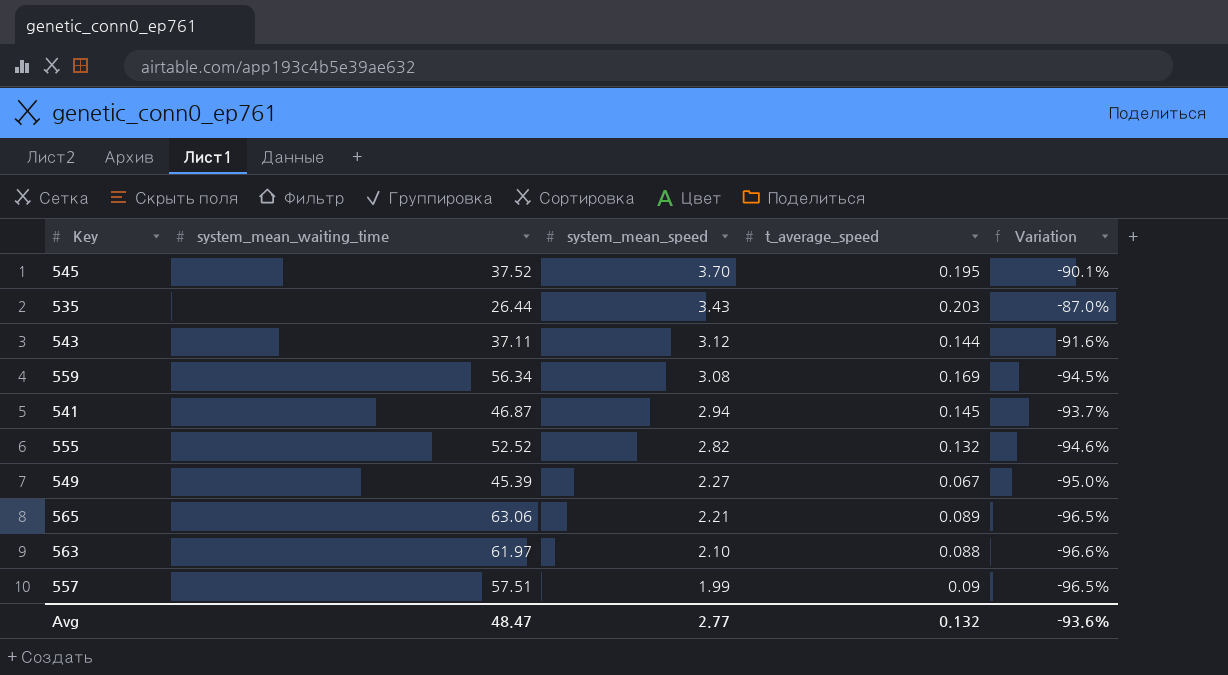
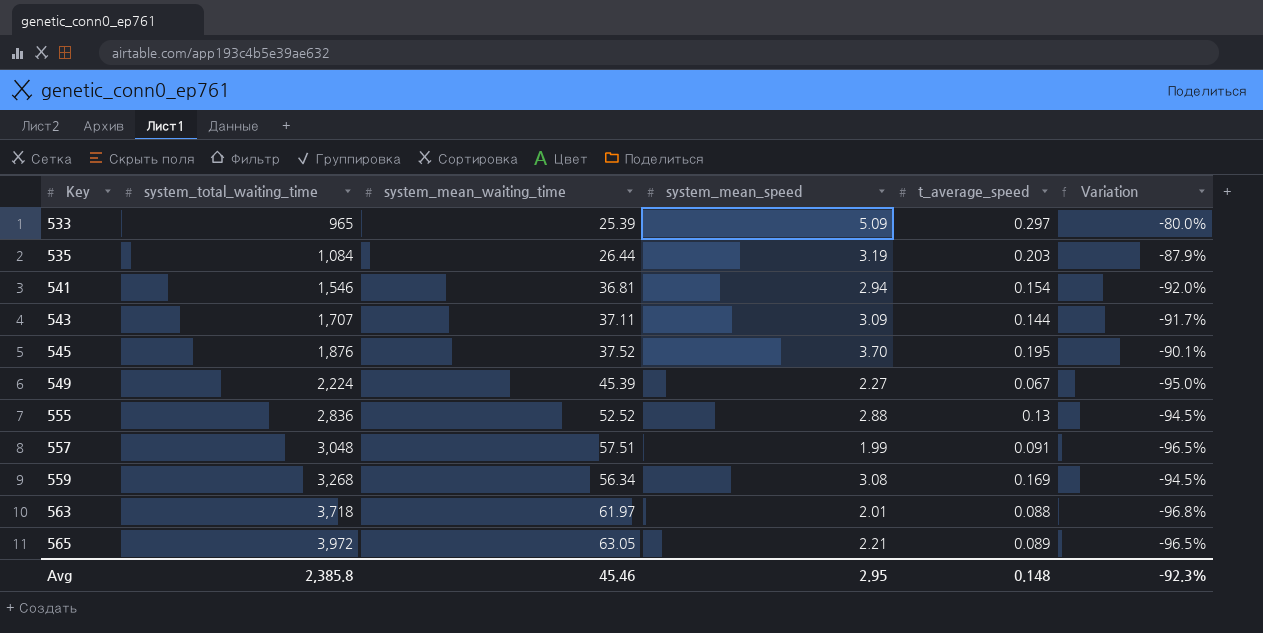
row order: system_mean_speed descending -> Key ascending
column system_total_waiting_time | position: none -> 2
row 533: none -> 965 | 25.39 | 5.09 | 0.297 | -80.0%
535 | system_mean_speed: 3.43 -> 3.19
535 | Variation: -87.0% -> -87.9%
541 | system_mean_waiting_time: 46.87 -> 36.81
541 | t_average_speed: 0.145 -> 0.154
541 | Variation: -93.7% -> -92.0%
543 | system_mean_speed: 3.12 -> 3.09
543 | Variation: -91.6% -> -91.7%
555 | system_mean_speed: 2.82 -> 2.88
555 | t_average_speed: 0.132 -> 0.13
555 | Variation: -94.6% -> -94.5%
557 | t_average_speed: 0.09 -> 0.091
563 | system_mean_speed: 2.10 -> 2.01
563 | Variation: -96.6% -> -96.8%
565 | system_mean_waiting_time: 63.06 -> 63.05
Avg | system_mean_waiting_time: 48.47 -> 45.46
Avg | system_mean_speed: 2.77 -> 2.95
Avg | t_average_speed: 0.132 -> 0.148
Avg | Variation: -93.6% -> -92.3%

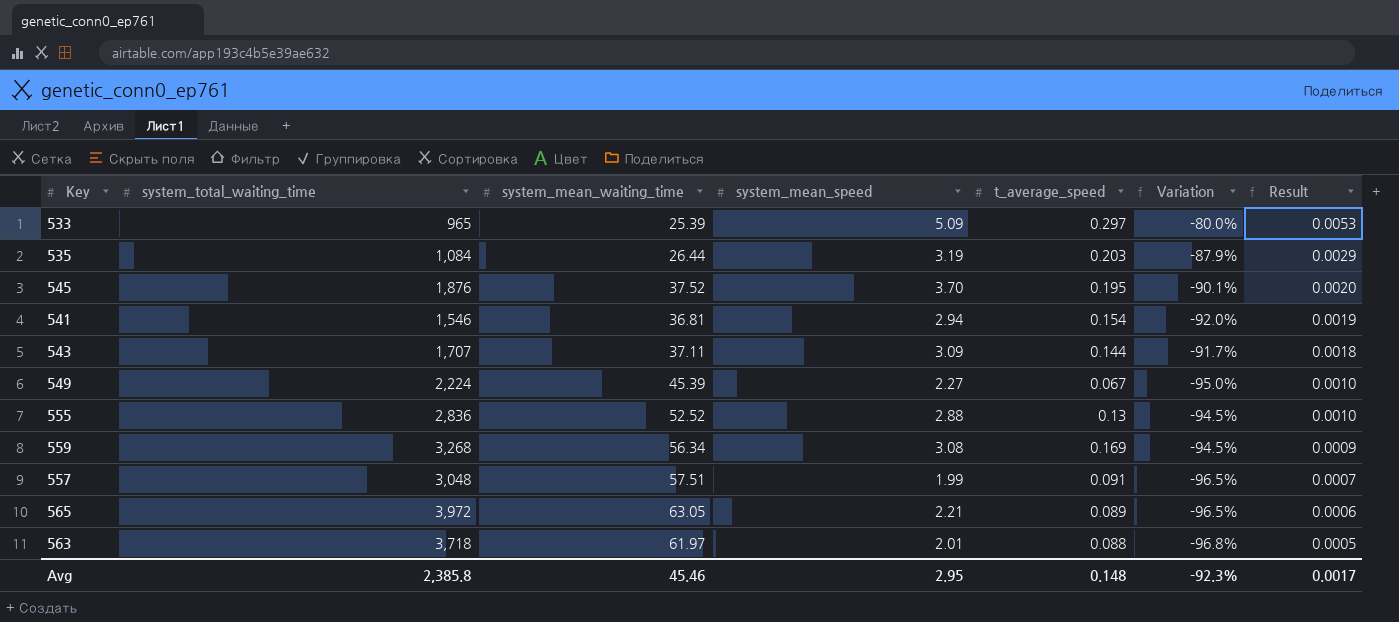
row order: Key ascending -> Result descending
column Result | formula: none -> [system_mean_speed] / [system_total_waiting_time]

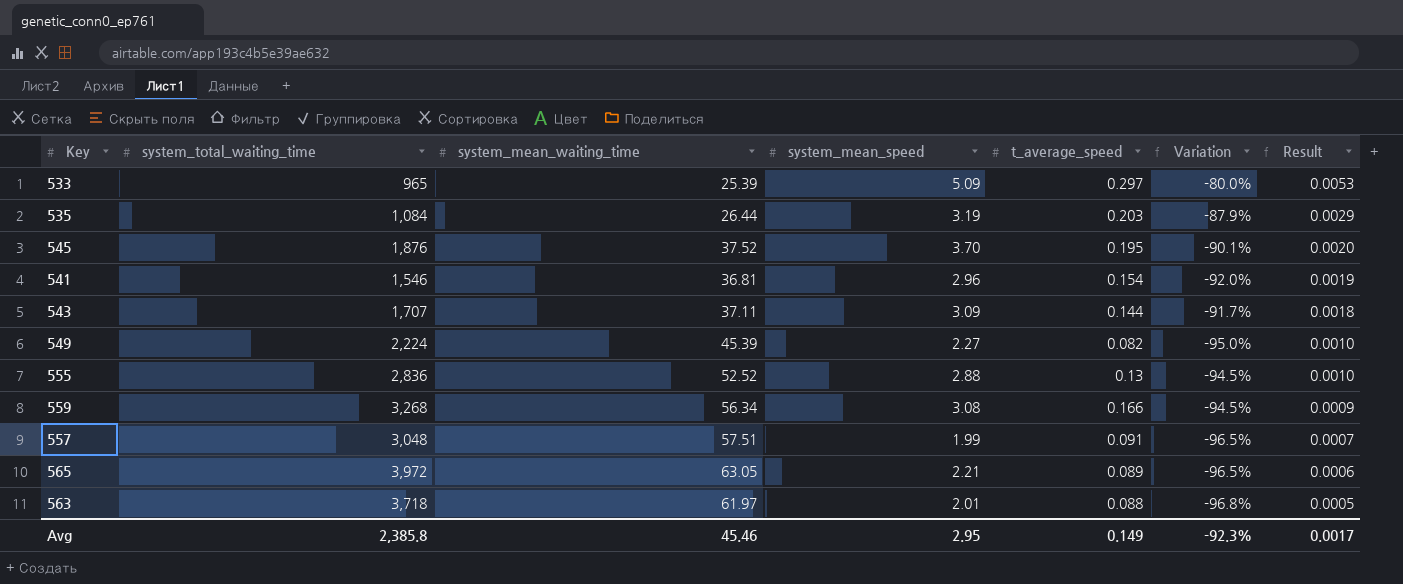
541 | system_mean_speed: 2.94 -> 2.96
549 | t_average_speed: 0.067 -> 0.082
559 | t_average_speed: 0.169 -> 0.166
Avg | t_average_speed: 0.148 -> 0.149

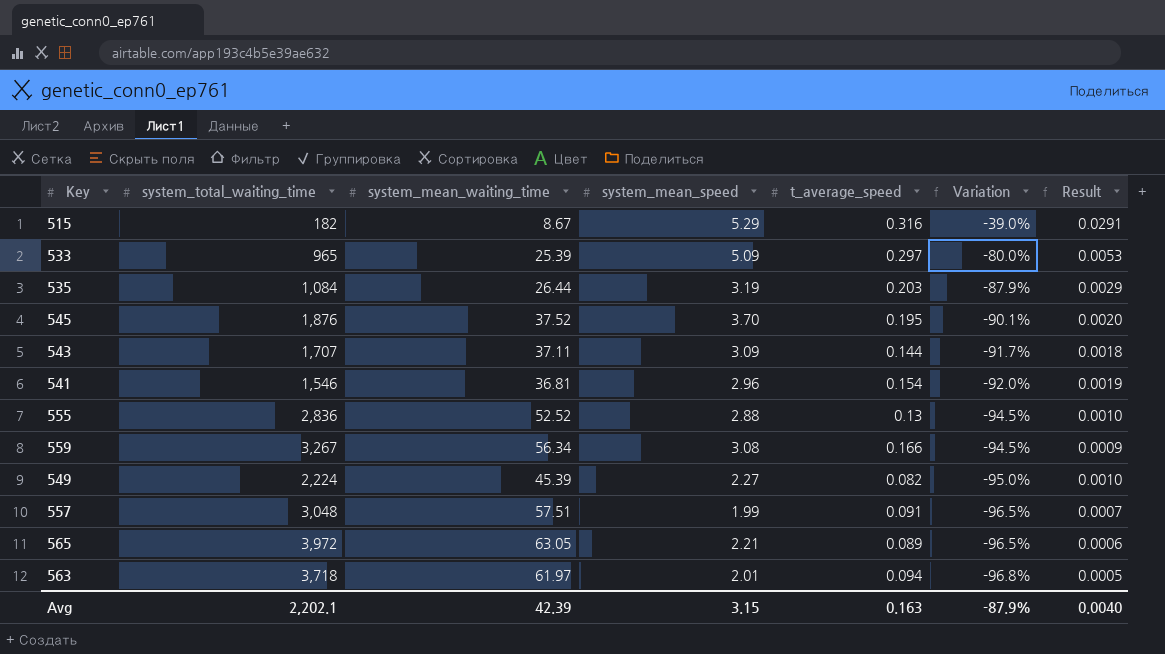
row order: Result descending -> Variation descending
row 515: none -> 182 | 8.67 | 5.29 | 0.316 | -39.0% | 0.0291
559 | system_total_waiting_time: 3,268 -> 3,267
563 | t_average_speed: 0.088 -> 0.094
Avg | system_total_waiting_time: 2,385.8 -> 2,202.1
Avg | system_mean_waiting_time: 45.46 -> 42.39
Avg | system_mean_speed: 2.95 -> 3.15
Avg | t_average_speed: 0.149 -> 0.163
Avg | Variation: -92.3% -> -87.9%
Avg | Result: 0.0017 -> 0.0040

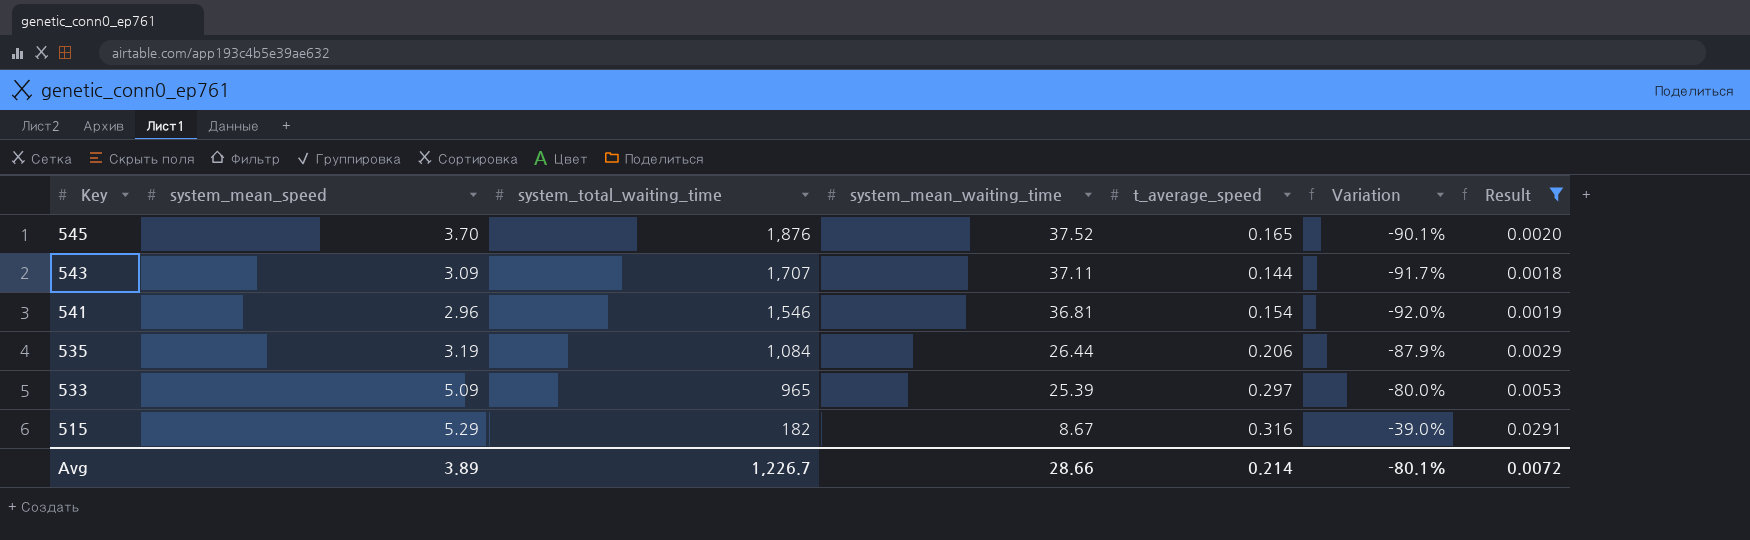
filter: none -> Result >= 0.0018
row order: Variation descending -> Key descending
column system_mean_speed | position: 4 -> 2
545 | t_average_speed: 0.195 -> 0.165
535 | t_average_speed: 0.203 -> 0.206
Avg | system_mean_speed: 3.15 -> 3.89
Avg | system_total_waiting_time: 2,202.1 -> 1,226.7
Avg | system_mean_waiting_time: 42.39 -> 28.66
Avg | t_average_speed: 0.163 -> 0.214
Avg | Variation: -87.9% -> -80.1%
Avg | Result: 0.0040 -> 0.0072

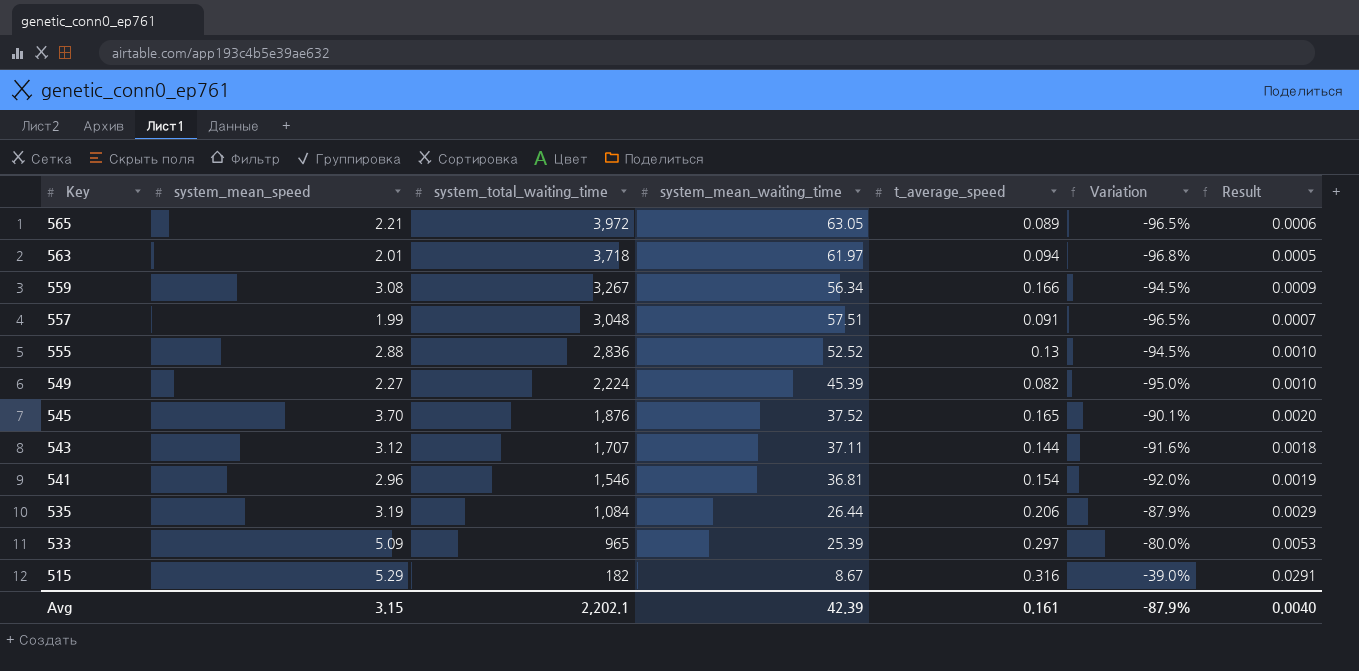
filter: Result >= 0.0018 -> none
543 | system_mean_speed: 3.09 -> 3.12
543 | Variation: -91.7% -> -91.6%
Avg | system_mean_speed: 3.89 -> 3.15
Avg | system_total_waiting_time: 1,226.7 -> 2,202.1
Avg | system_mean_waiting_time: 28.66 -> 42.39
Avg | t_average_speed: 0.214 -> 0.161
Avg | Variation: -80.1% -> -87.9%
Avg | Result: 0.0072 -> 0.0040

